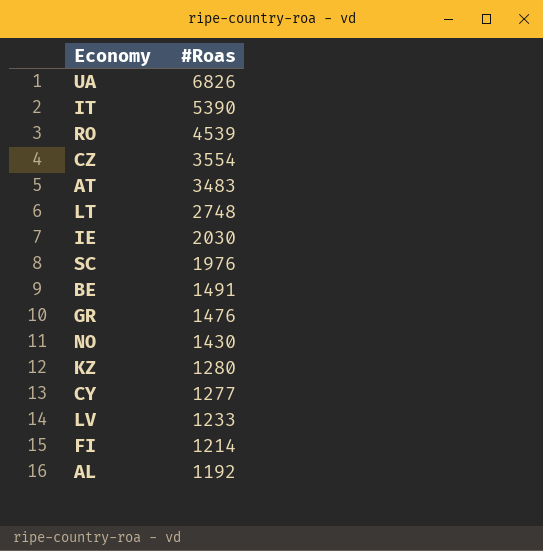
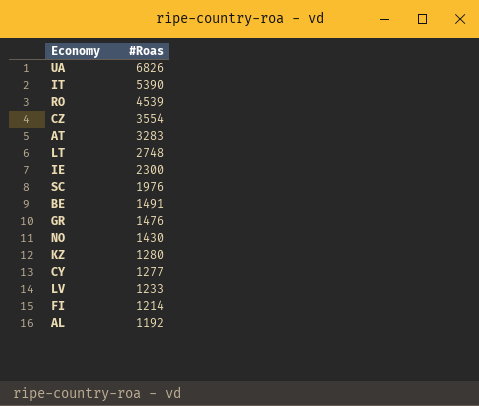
AT | #Roas: 3483 -> 3283
IE | #Roas: 2030 -> 2300

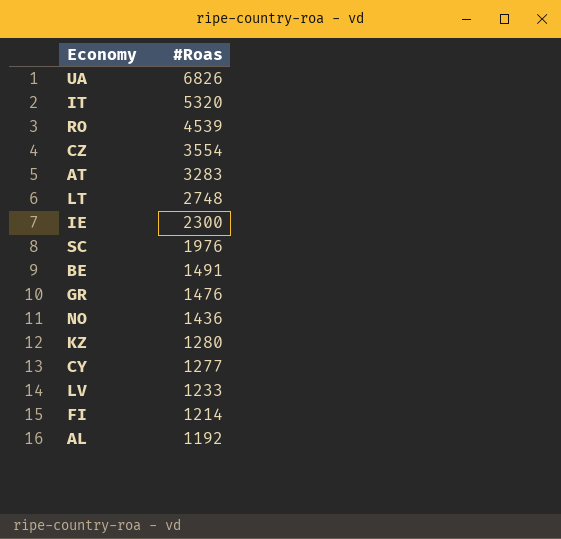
IT | #Roas: 5390 -> 5320
NO | #Roas: 1430 -> 1436

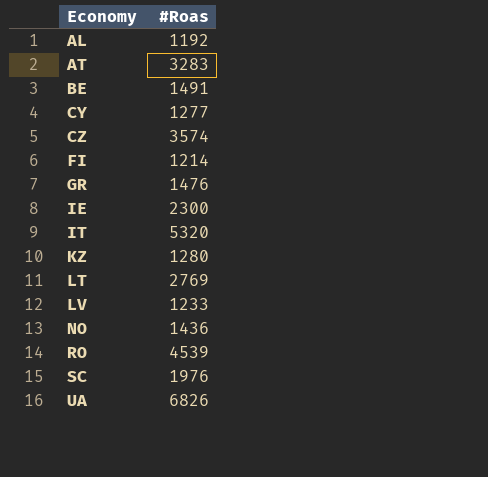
row order: #Roas descending -> Economy ascending
CZ | #Roas: 3554 -> 3574
LT | #Roas: 2748 -> 2769

